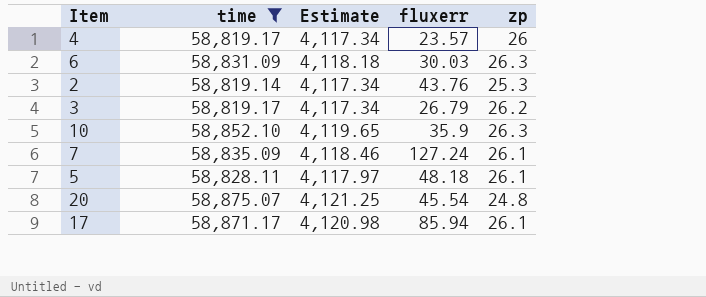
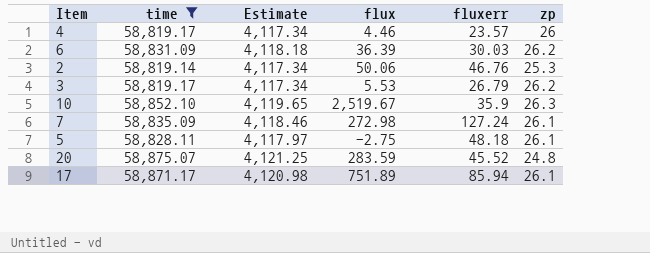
column flux | position: none -> 4
6 | zp: 26.3 -> 26.2
2 | fluxerr: 43.76 -> 46.76
20 | fluxerr: 45.54 -> 45.52

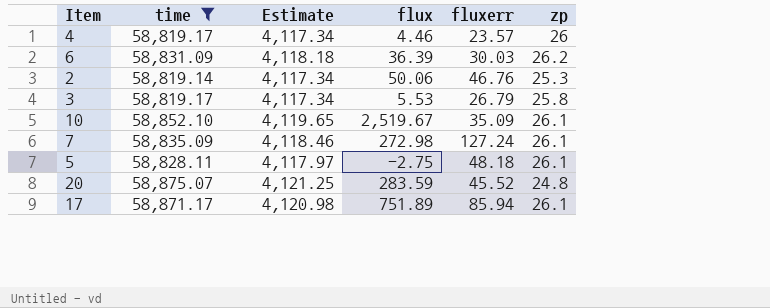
3 | zp: 26.2 -> 25.8
10 | fluxerr: 35.9 -> 35.09
10 | zp: 26.3 -> 26.1

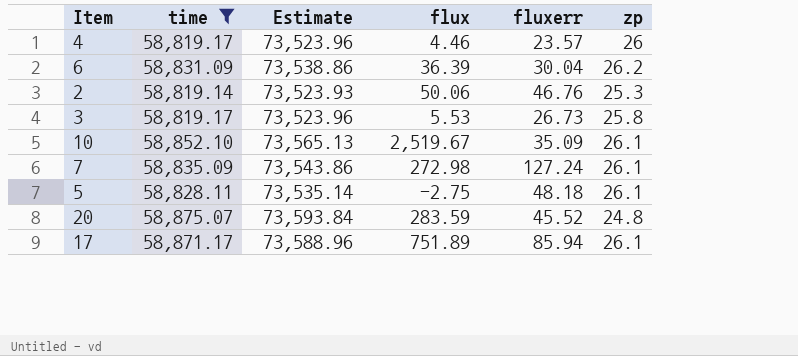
column Estimate | formula: [time] * 0.07 -> [time] * 1.25
6 | fluxerr: 30.03 -> 30.04
3 | fluxerr: 26.79 -> 26.73

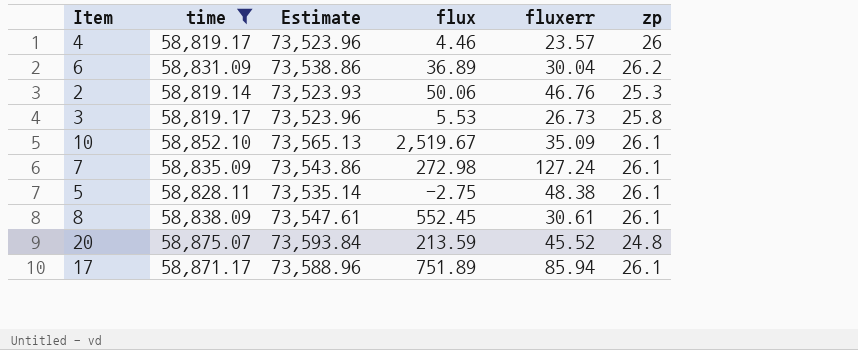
6 | flux: 36.39 -> 36.89
5 | fluxerr: 48.18 -> 48.38
row 8: none -> 58,838.09 | 73,547.61 | 552.45 | 30.61 | 26.1
20 | flux: 283.59 -> 213.59

